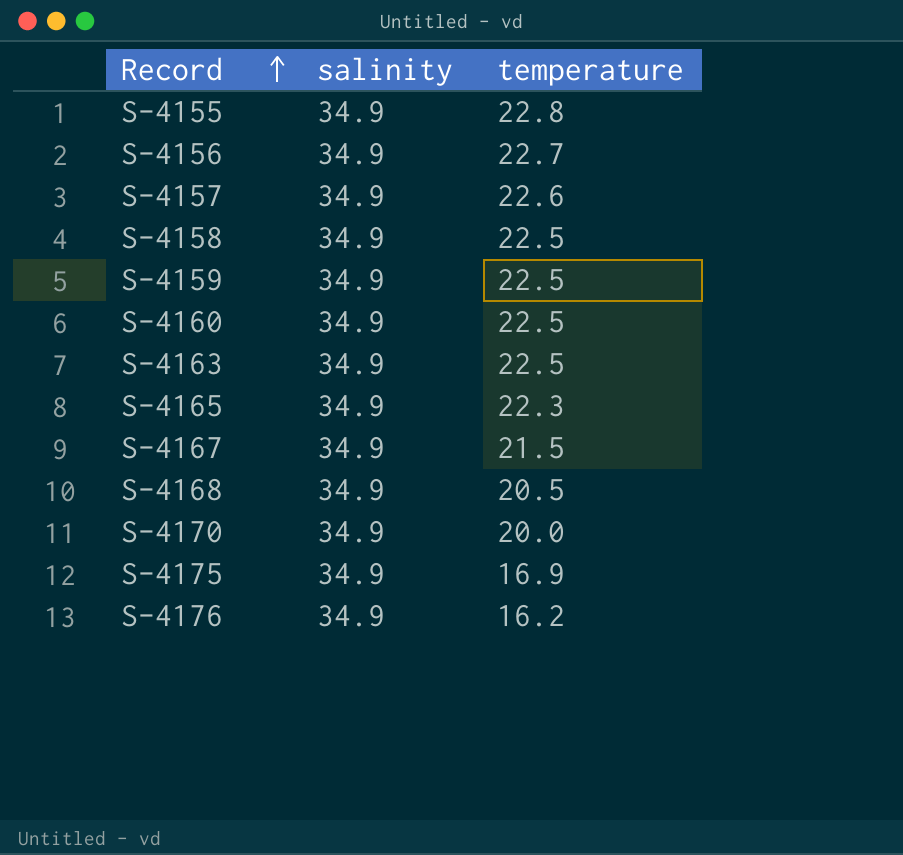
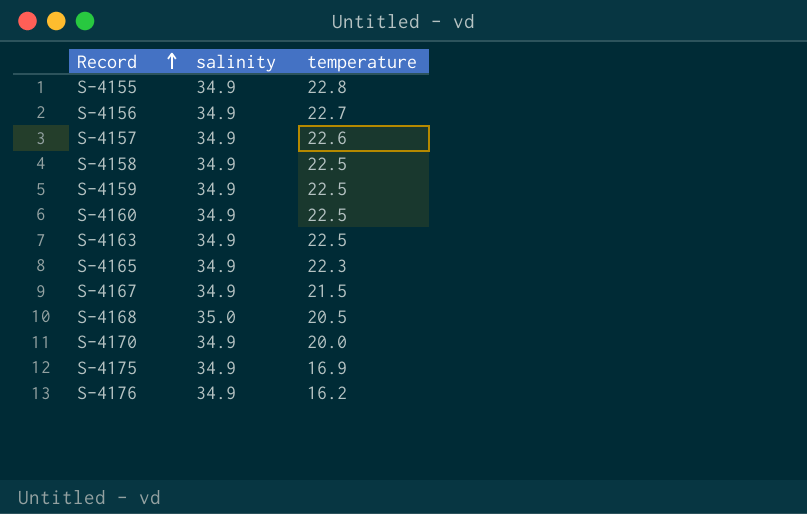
S-4168 | salinity: 34.9 -> 35.0

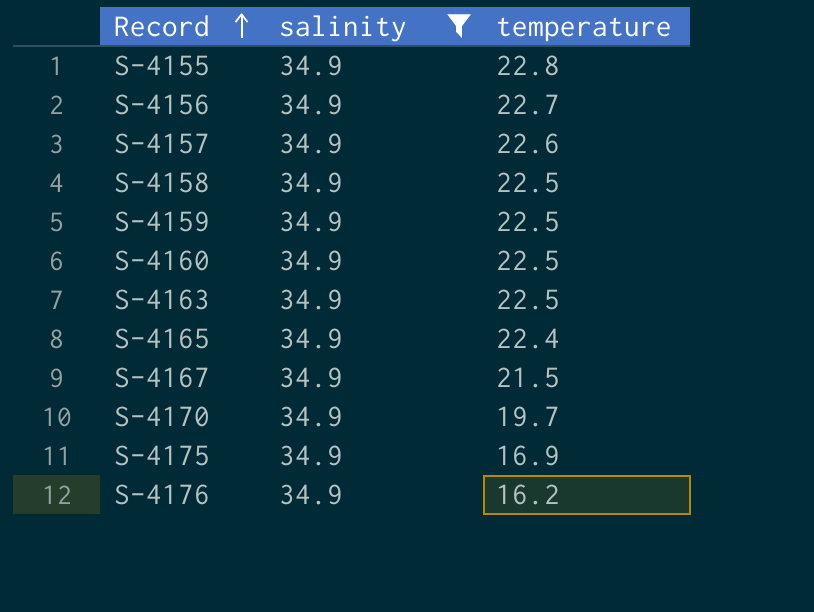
filter: none -> salinity = 34.9
S-4165 | temperature: 22.3 -> 22.4
S-4170 | temperature: 20.0 -> 19.7

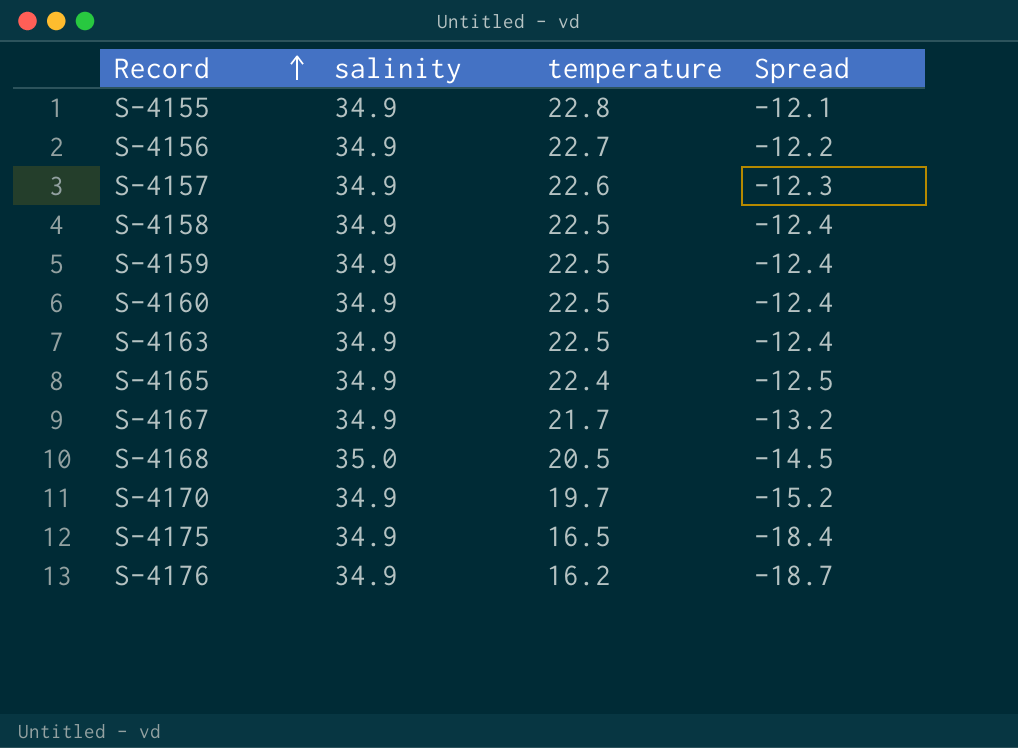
filter: salinity = 34.9 -> none
column Spread | formula: none -> [temperature] - [salinity]
S-4167 | temperature: 21.5 -> 21.7
S-4175 | temperature: 16.9 -> 16.5

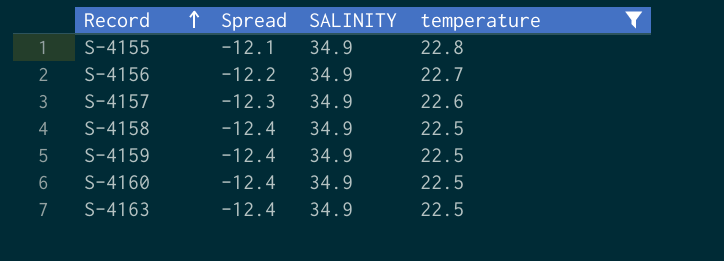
filter: none -> temperature >= 22.5
column Spread | position: 4 -> 2
column name: salinity -> SALINITY

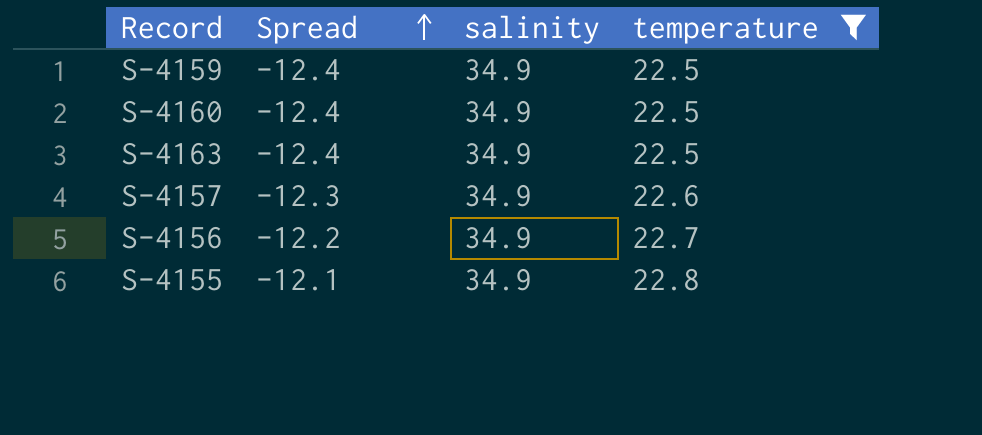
row order: Record ascending -> Spread ascending
column name: SALINITY -> salinity
row S-4158: -12.4 | 34.9 | 22.5 -> none

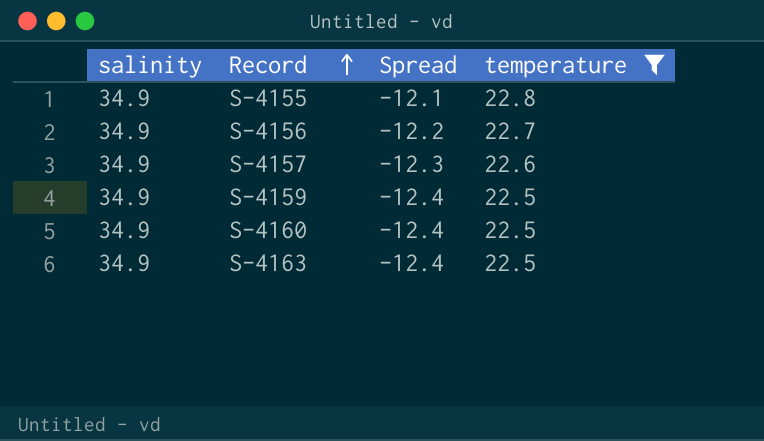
row order: Spread ascending -> Record ascending
column salinity | position: 3 -> 1

